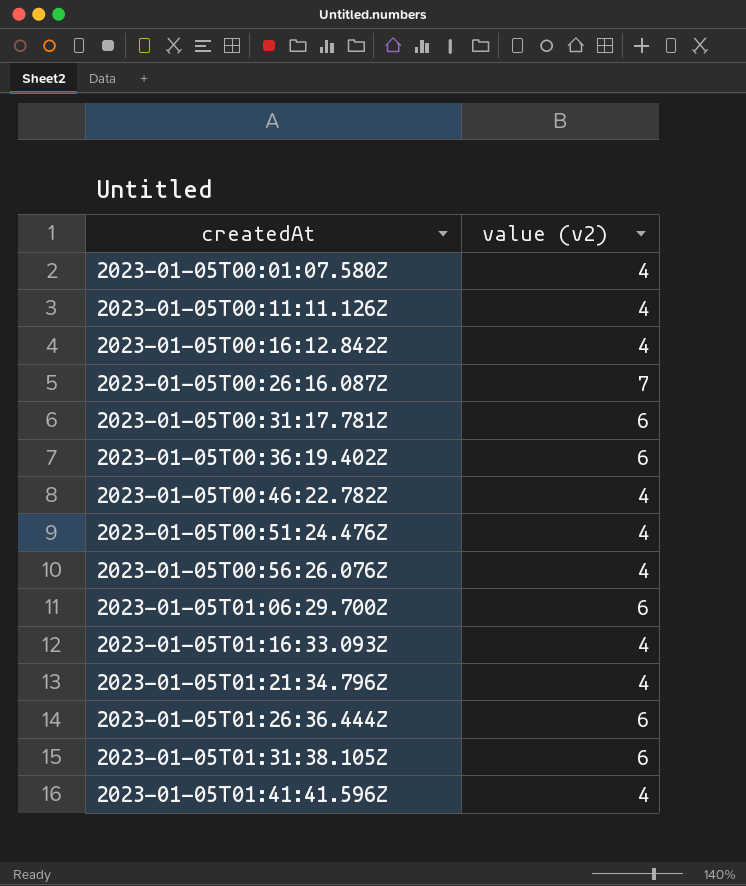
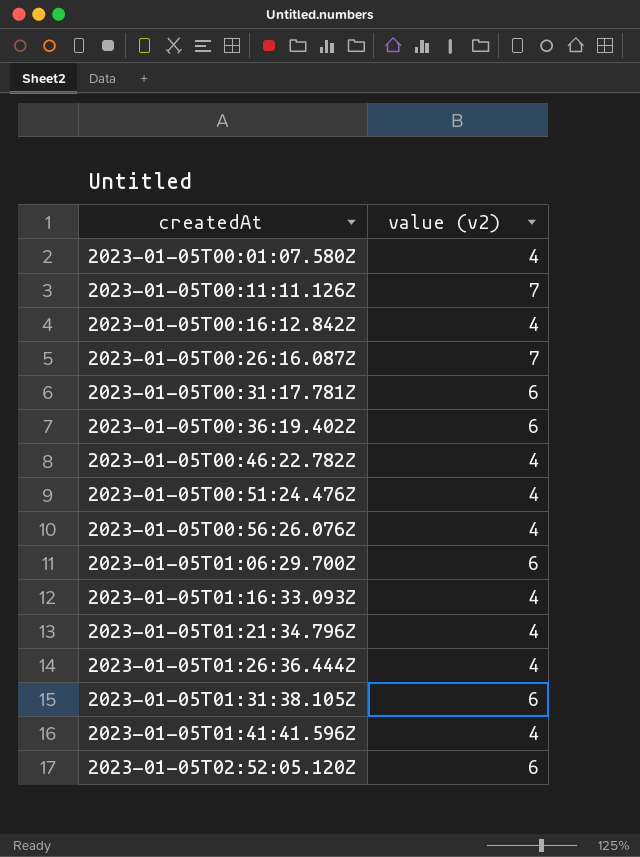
2023-01-05T00:11:11.126Z | value (v2): 4 -> 7
2023-01-05T01:26:36.444Z | value (v2): 6 -> 4
row 2023-01-05T02:52:05.120Z: none -> 6

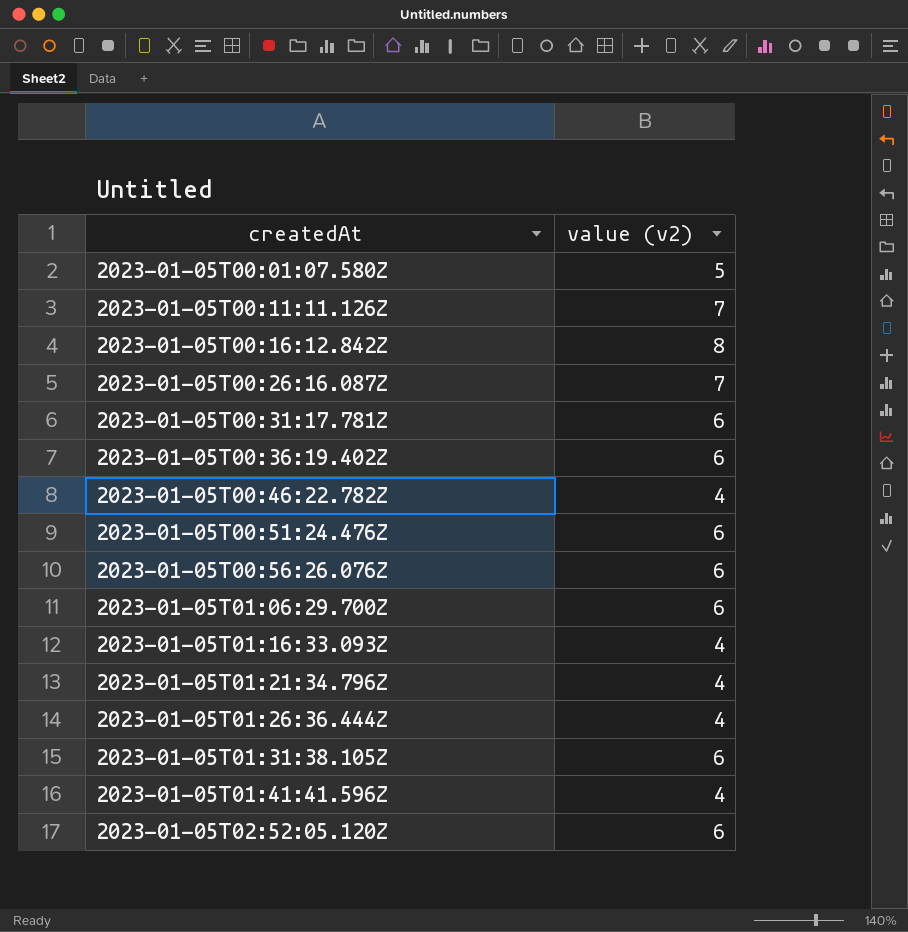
2023-01-05T00:01:07.580Z | value (v2): 4 -> 5
2023-01-05T00:16:12.842Z | value (v2): 4 -> 8
2023-01-05T00:51:24.476Z | value (v2): 4 -> 6
2023-01-05T00:56:26.076Z | value (v2): 4 -> 6

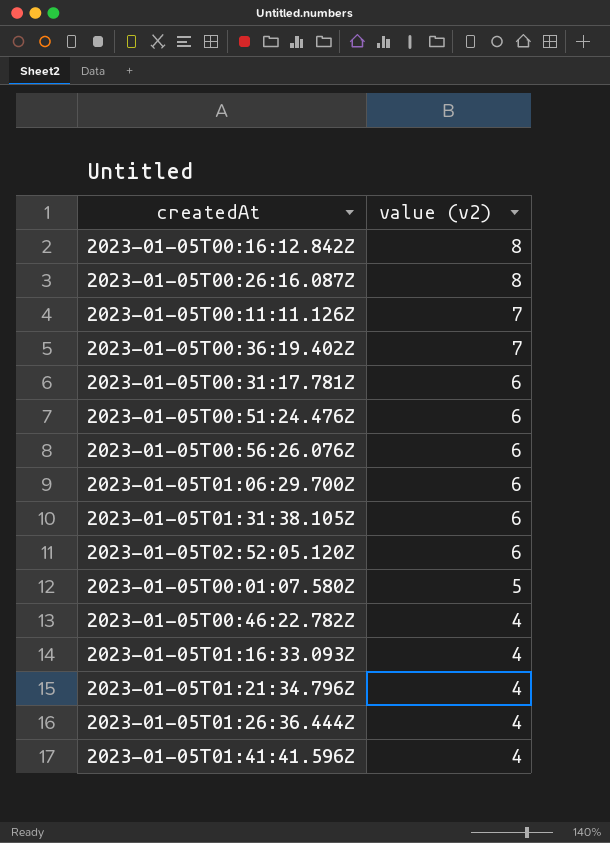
row order: createdAt ascending -> value (v2) descending
2023-01-05T00:26:16.087Z | value (v2): 7 -> 8
2023-01-05T00:36:19.402Z | value (v2): 6 -> 7

